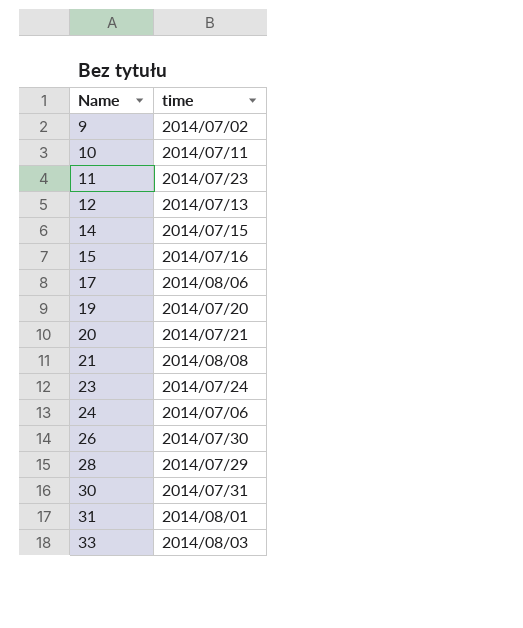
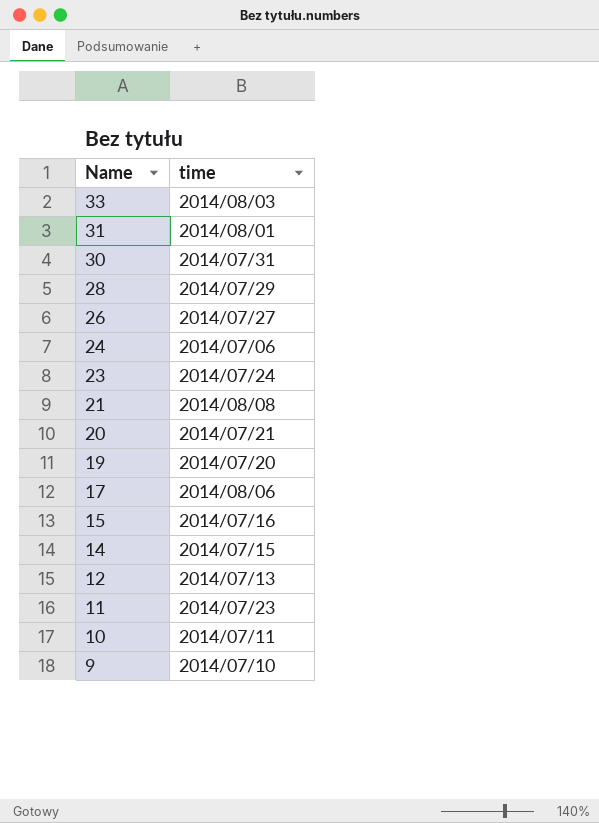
row order: Name ascending -> Name descending
26 | time: 2014/07/30 -> 2014/07/27
9 | time: 2014/07/02 -> 2014/07/10

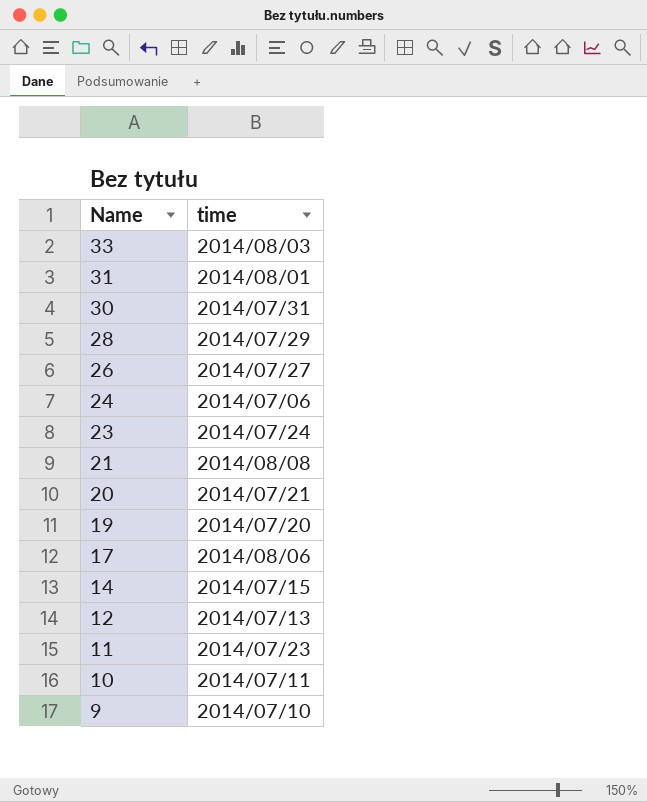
row 15: 2014/07/16 -> none

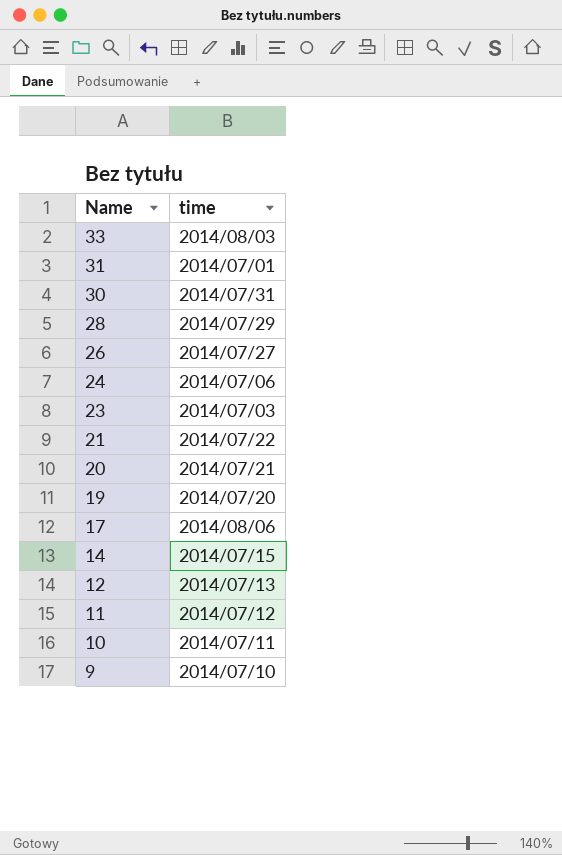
31 | time: 2014/08/01 -> 2014/07/01
23 | time: 2014/07/24 -> 2014/07/03
21 | time: 2014/08/08 -> 2014/07/22
11 | time: 2014/07/23 -> 2014/07/12

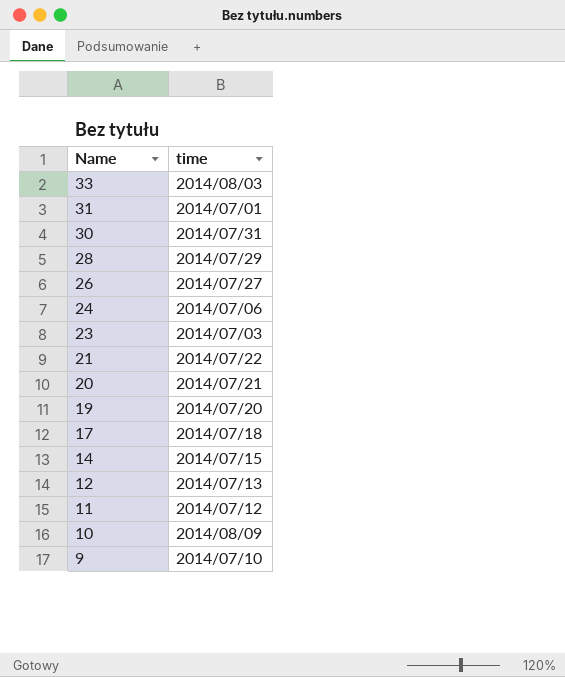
17 | time: 2014/08/06 -> 2014/07/18
10 | time: 2014/07/11 -> 2014/08/09

